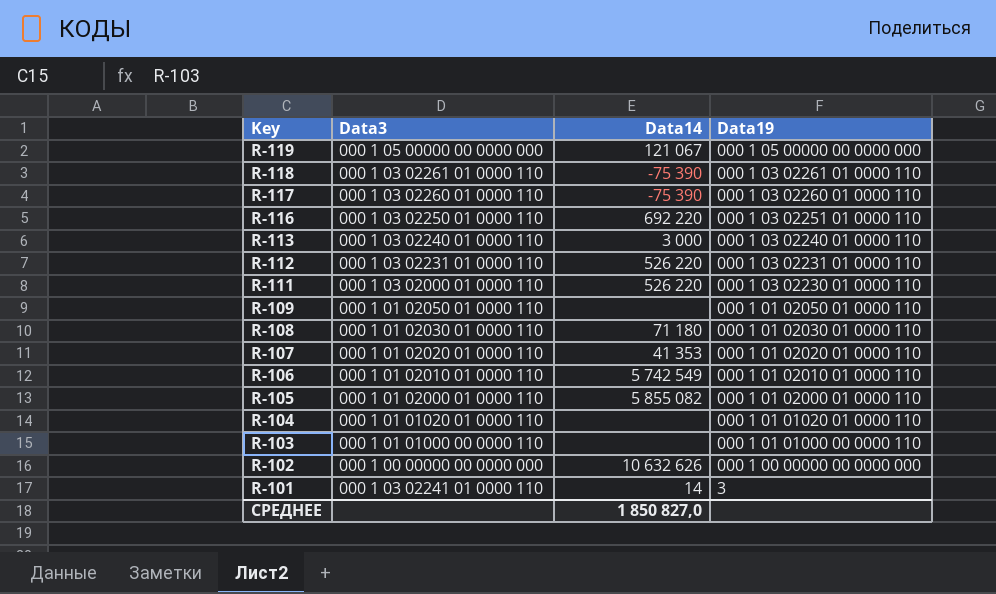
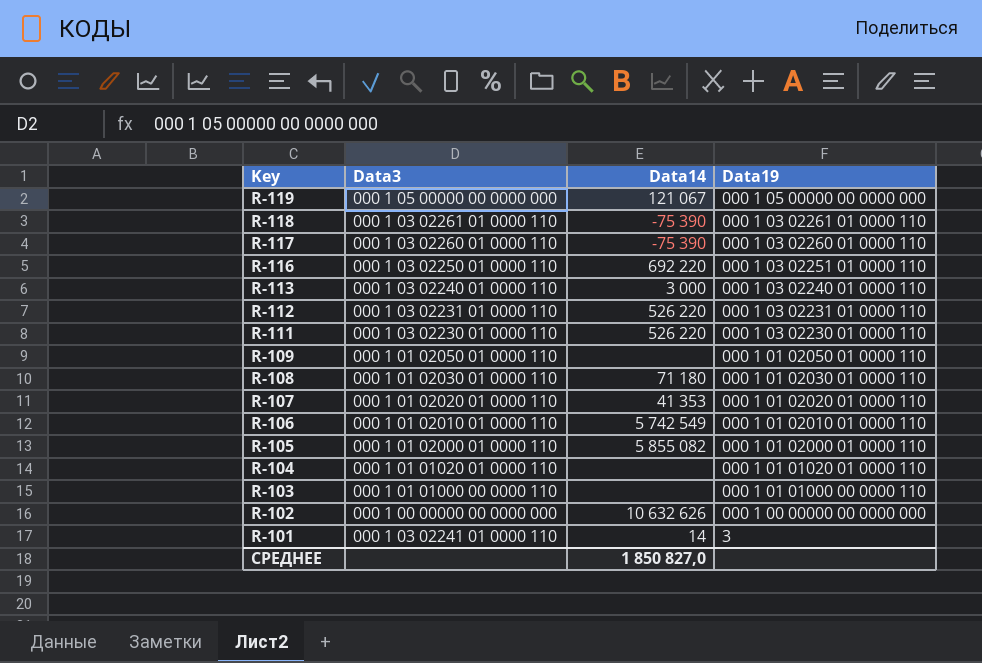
R-111 | Data3: 000 1 03 02000 01 0000 110 -> 000 1 03 02230 01 0000 110

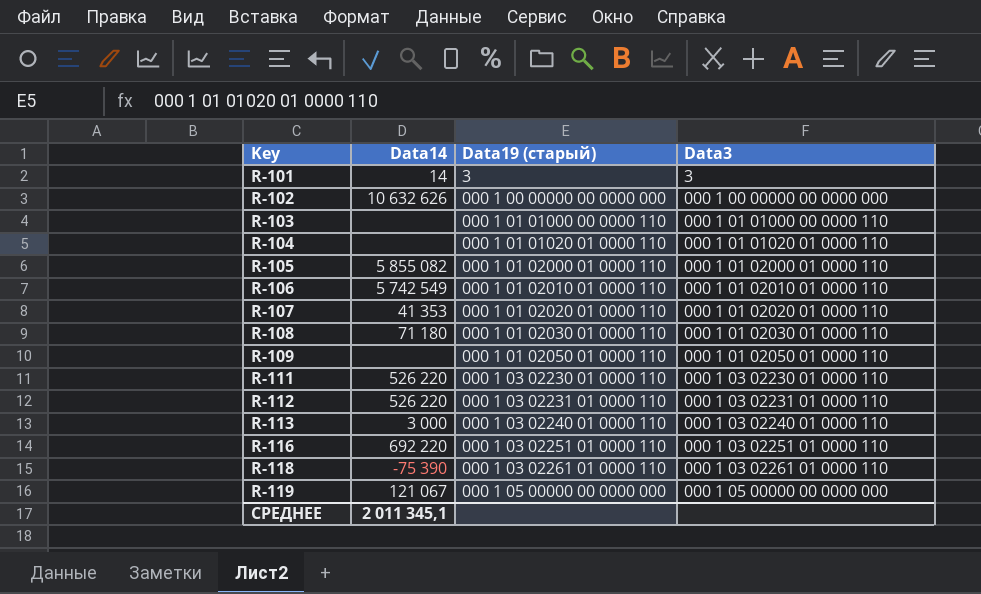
row order: Key descending -> Key ascending
column name: Data19 -> Data19 (старый)
column Data3 | position: 2 -> 4
row R-117: 000 1 03 02260 01 0000 110 | -75 390 | 000 1 03 02260 01 0000 110 -> none
R-101 | Data3: 000 1 03 02241 01 0000 110 -> 3
R-116 | Data3: 000 1 03 02250 01 0000 110 -> 000 1 03 02251 01 0000 110
СРЕДНЕЕ | Data14: 1 850 827,0 -> 2 011 345,1

